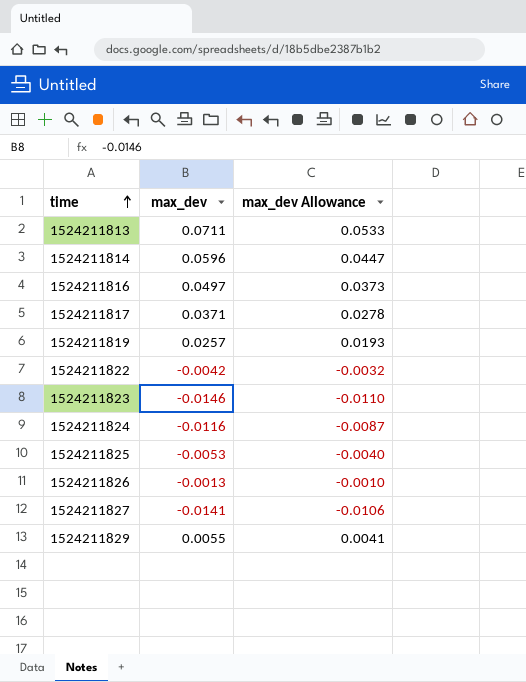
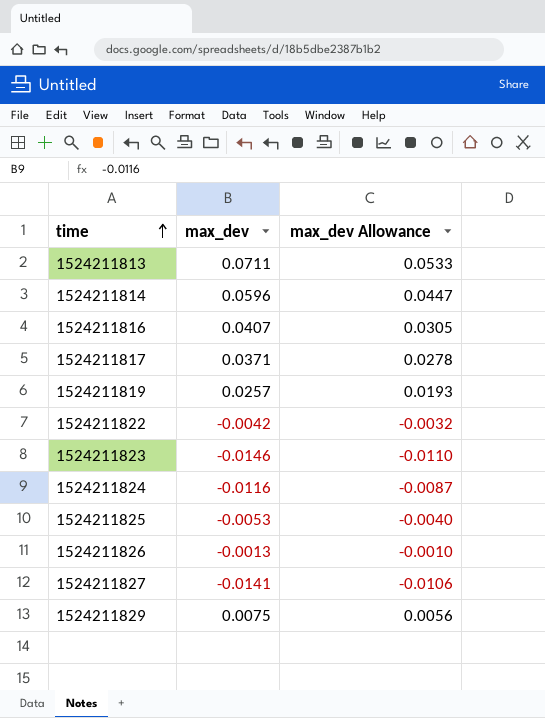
1524211816 | max_dev: 0.0497 -> 0.0407
1524211816 | max_dev Allowance: 0.0373 -> 0.0305
1524211829 | max_dev: 0.0055 -> 0.0075
1524211829 | max_dev Allowance: 0.0041 -> 0.0056

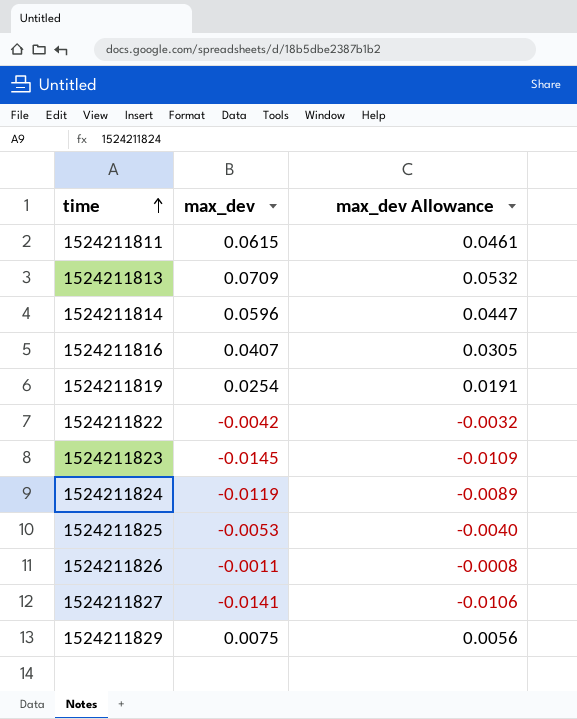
row 1524211817: 0.0371 | 0.0278 -> none
row 1524211811: none -> 0.0615 | 0.0461
1524211813 | max_dev: 0.0711 -> 0.0709
1524211813 | max_dev Allowance: 0.0533 -> 0.0532
1524211819 | max_dev: 0.0257 -> 0.0254
1524211819 | max_dev Allowance: 0.0193 -> 0.0191
1524211823 | max_dev: -0.0146 -> -0.0145
1524211823 | max_dev Allowance: -0.0110 -> -0.0109
1524211824 | max_dev: -0.0116 -> -0.0119
1524211824 | max_dev Allowance: -0.0087 -> -0.0089
1524211826 | max_dev: -0.0013 -> -0.0011
1524211826 | max_dev Allowance: -0.0010 -> -0.0008

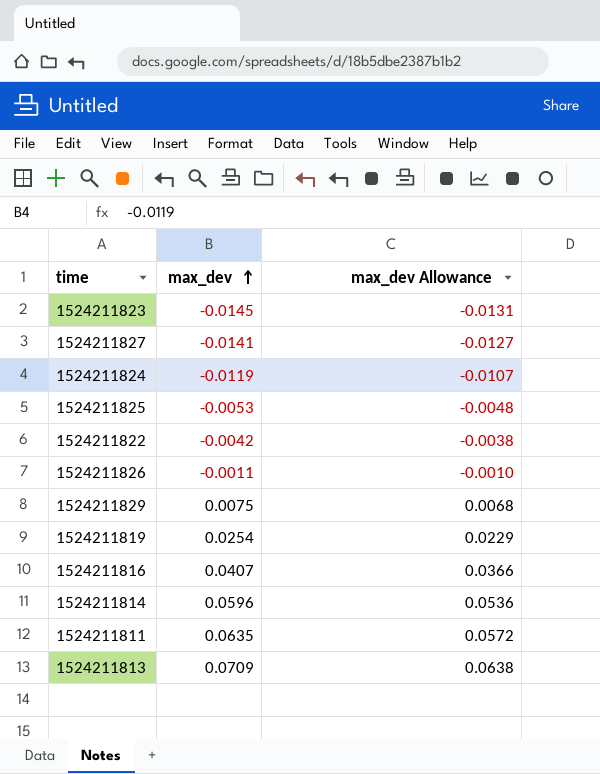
row order: time ascending -> max_dev ascending
column max_dev Allowance | formula: [max_dev] * 0.75 -> [max_dev] * 0.9
1524211811 | max_dev: 0.0615 -> 0.0635

